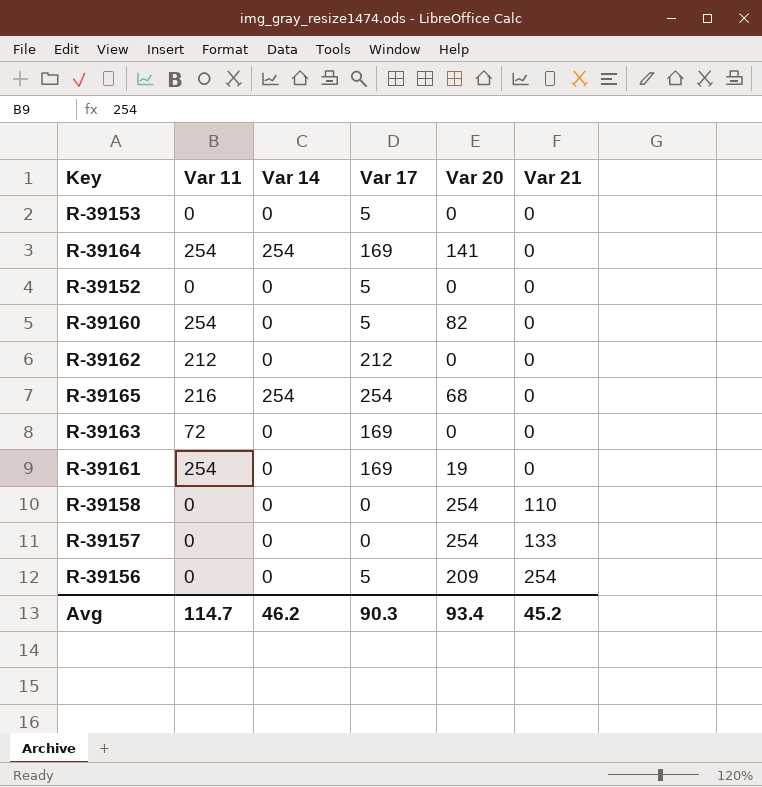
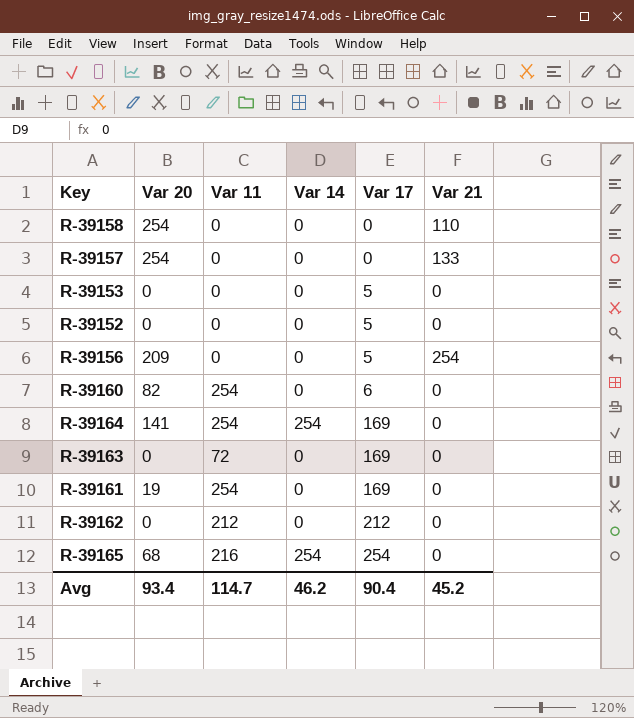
row order: Var 21 ascending -> Var 17 ascending
column Var 20 | position: 5 -> 2
R-39160 | Var 17: 5 -> 6
Avg | Var 17: 90.3 -> 90.4

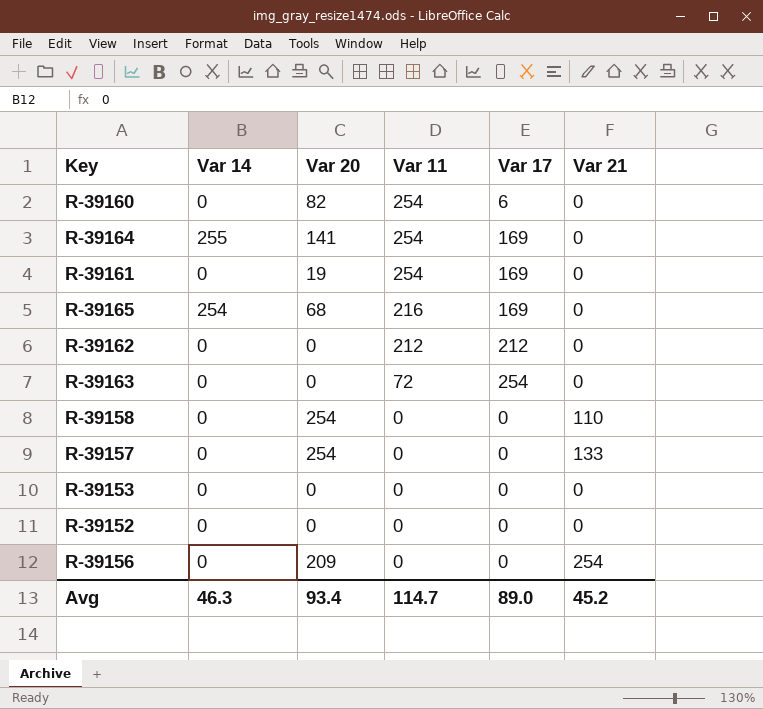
row order: Var 17 ascending -> Var 11 descending
column Var 14 | position: 4 -> 2
R-39164 | Var 14: 254 -> 255
R-39165 | Var 17: 254 -> 169
R-39163 | Var 17: 169 -> 254
R-39153 | Var 17: 5 -> 0
R-39152 | Var 17: 5 -> 0
R-39156 | Var 17: 5 -> 0
Avg | Var 14: 46.2 -> 46.3
Avg | Var 17: 90.4 -> 89.0

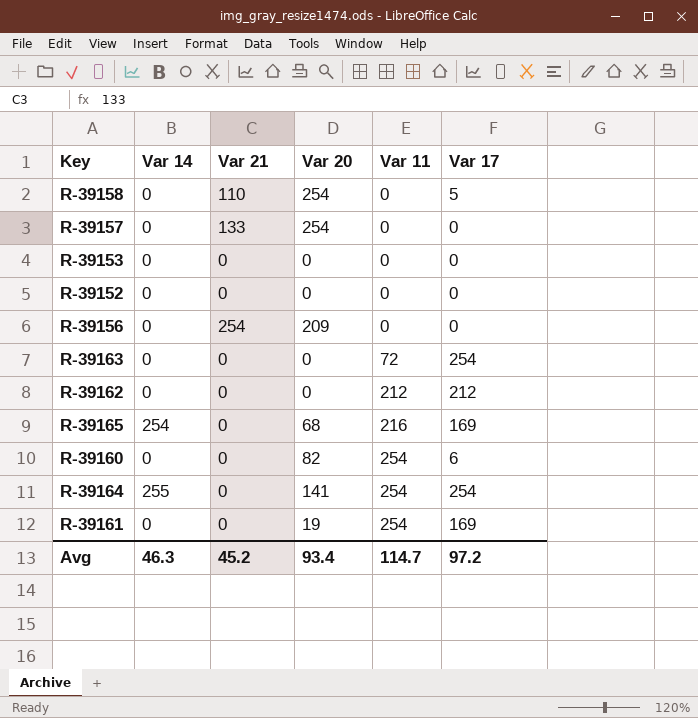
row order: Var 11 descending -> Var 11 ascending
column Var 21 | position: 6 -> 3
R-39158 | Var 17: 0 -> 5
R-39164 | Var 17: 169 -> 254
Avg | Var 17: 89.0 -> 97.2

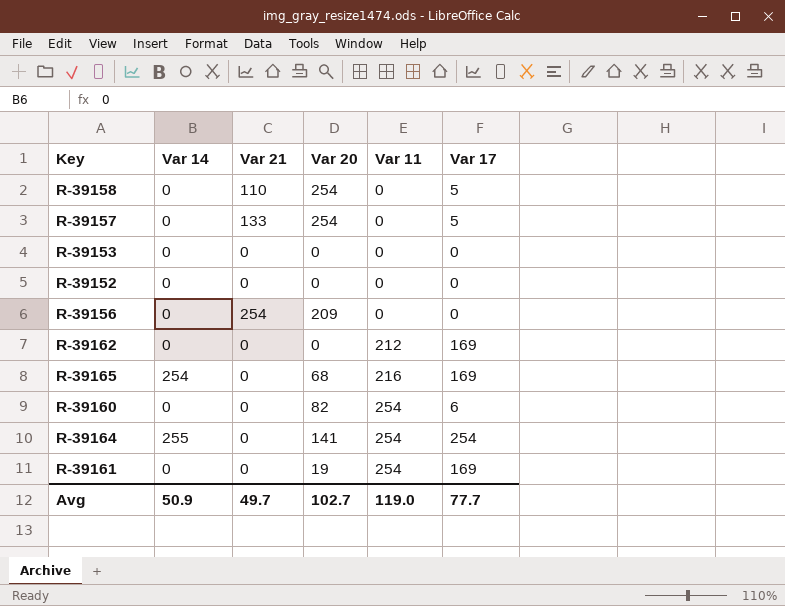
row R-39163: 0 | 0 | 0 | 72 | 254 -> none
R-39157 | Var 17: 0 -> 5
R-39162 | Var 17: 212 -> 169
Avg | Var 14: 46.3 -> 50.9
Avg | Var 21: 45.2 -> 49.7
Avg | Var 20: 93.4 -> 102.7
Avg | Var 11: 114.7 -> 119.0
Avg | Var 17: 97.2 -> 77.7

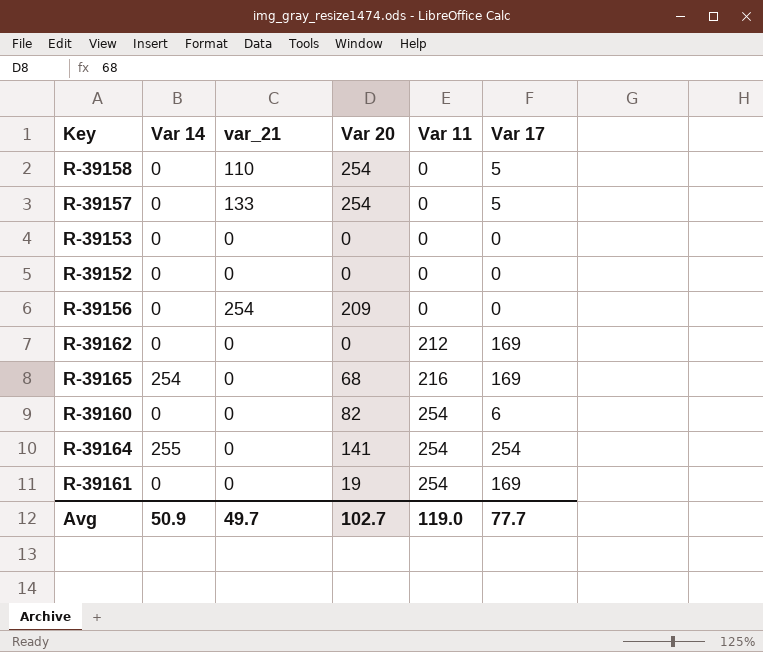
column name: Var 21 -> var_21

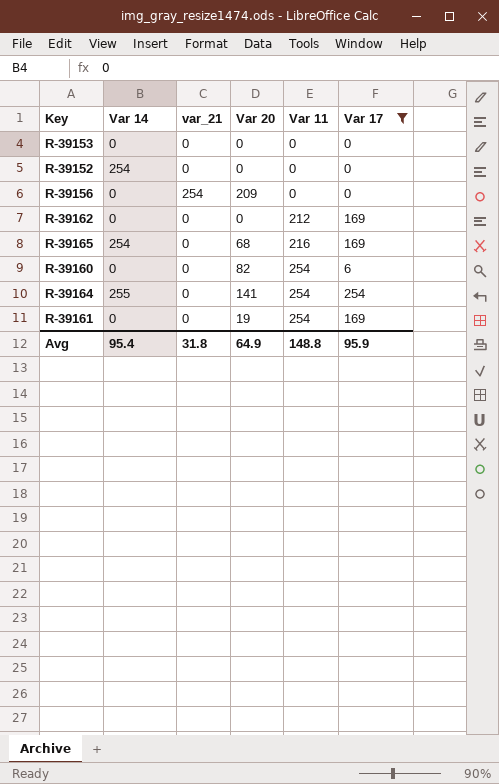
filter: none -> Var 17 != 5
R-39152 | Var 14: 0 -> 254
Avg | Var 14: 50.9 -> 95.4
Avg | var_21: 49.7 -> 31.8
Avg | Var 20: 102.7 -> 64.9
Avg | Var 11: 119.0 -> 148.8
Avg | Var 17: 77.7 -> 95.9

